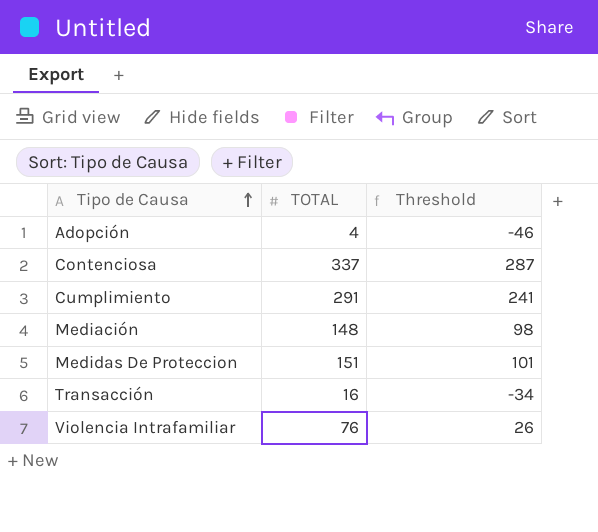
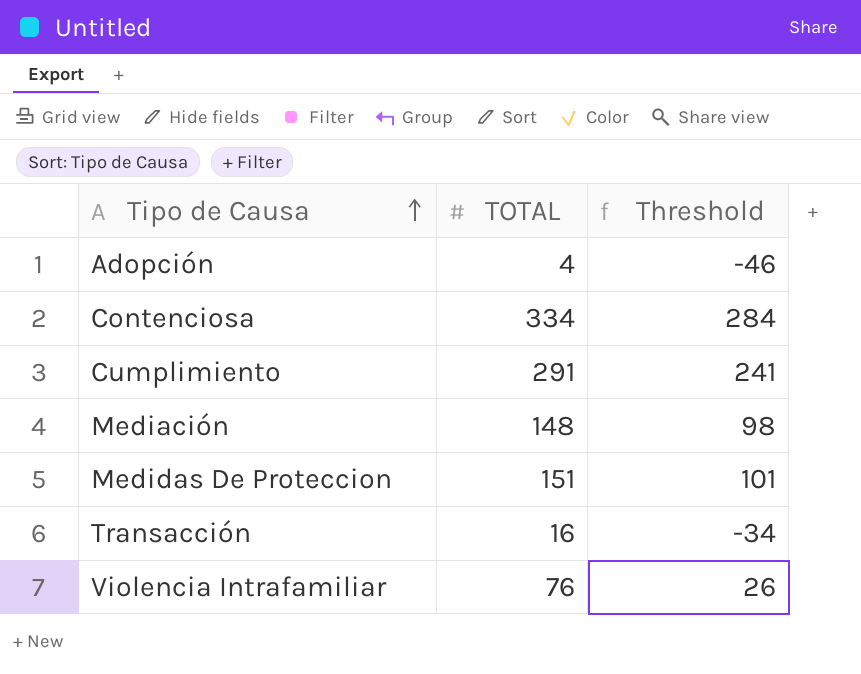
Contenciosa | TOTAL: 337 -> 334
Contenciosa | Threshold: 287 -> 284

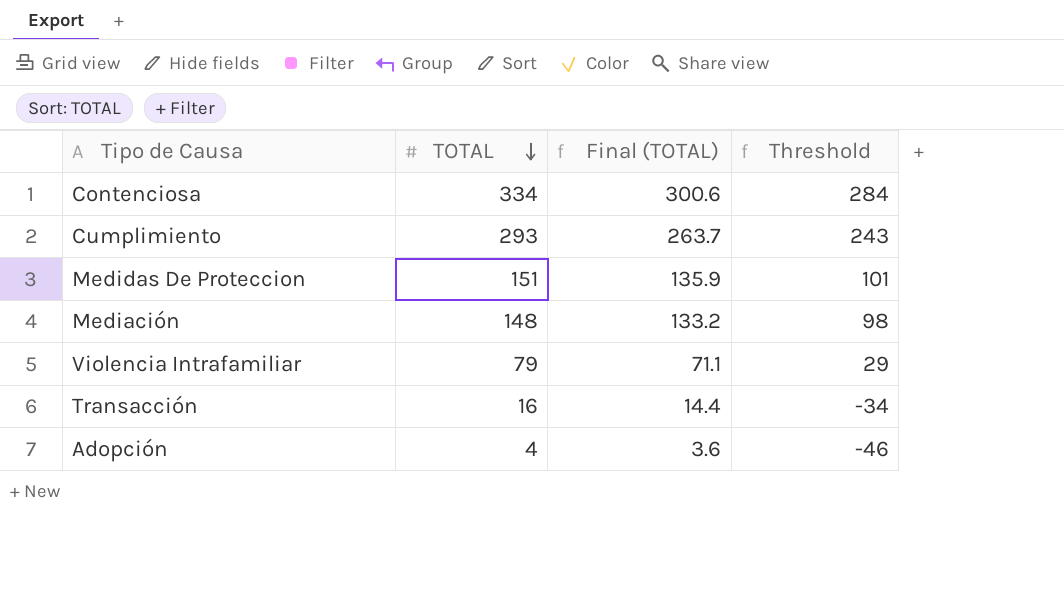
row order: Tipo de Causa ascending -> TOTAL descending
column Final (TOTAL) | formula: none -> [TOTAL] * 0.9
Cumplimiento | TOTAL: 291 -> 293
Cumplimiento | Threshold: 241 -> 243
Violencia Intrafamiliar | TOTAL: 76 -> 79
Violencia Intrafamiliar | Threshold: 26 -> 29

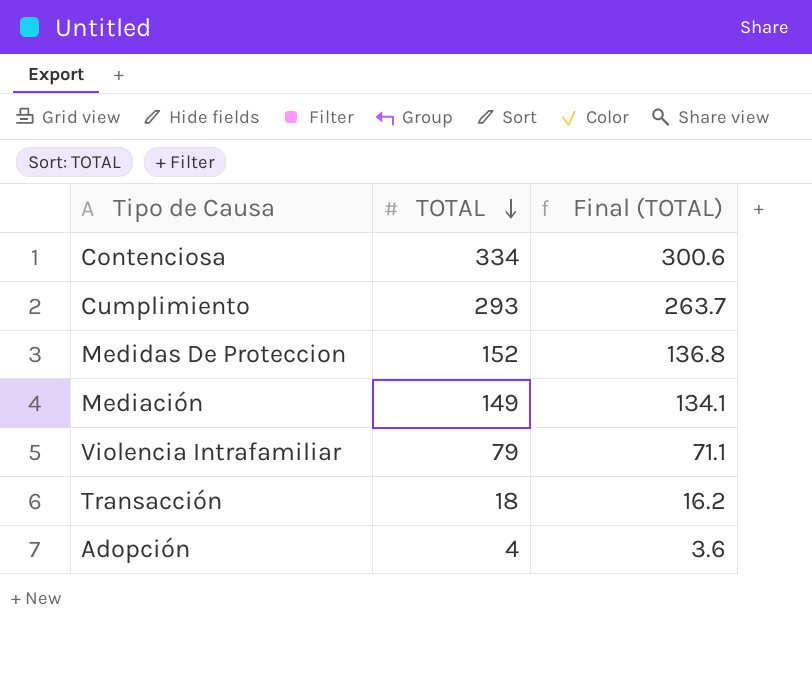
column Threshold | formula: [TOTAL] - 50 -> none
Medidas De Proteccion | TOTAL: 151 -> 152
Medidas De Proteccion | Final (TOTAL): 135.9 -> 136.8
Mediación | TOTAL: 148 -> 149
Mediación | Final (TOTAL): 133.2 -> 134.1
Transacción | TOTAL: 16 -> 18
Transacción | Final (TOTAL): 14.4 -> 16.2

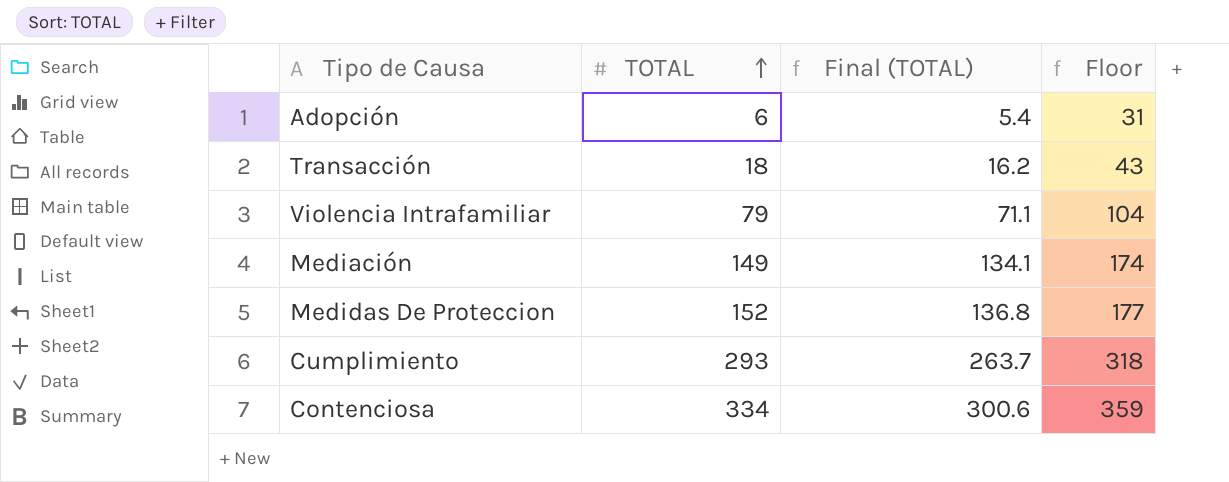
row order: TOTAL descending -> TOTAL ascending
column Floor | formula: none -> [TOTAL] + 25
Adopción | TOTAL: 4 -> 6
Adopción | Final (TOTAL): 3.6 -> 5.4

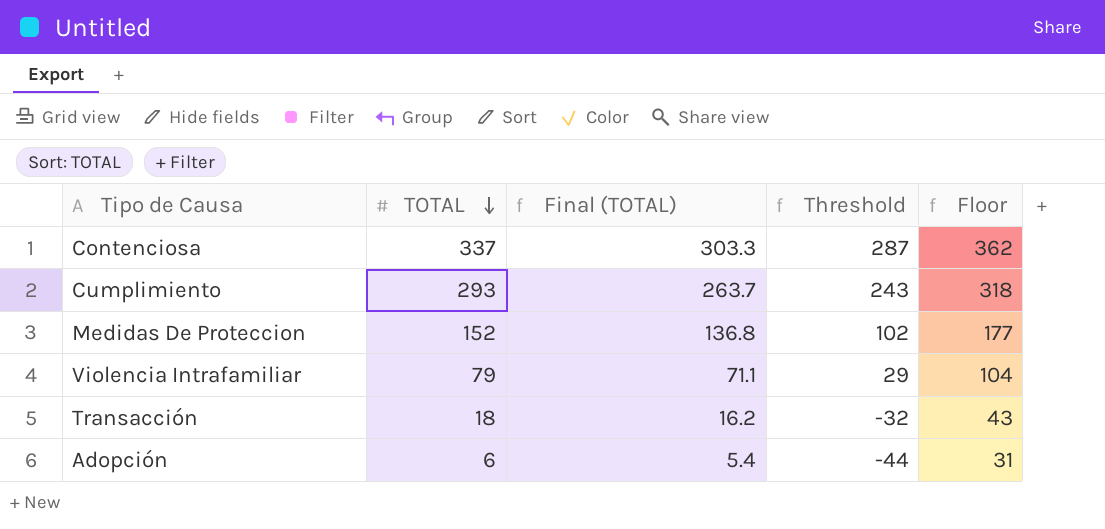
row order: TOTAL ascending -> TOTAL descending
column Threshold | formula: none -> [TOTAL] - 50
row Mediación: 149 | 134.1 | 174 -> none
Contenciosa | TOTAL: 334 -> 337
Contenciosa | Final (TOTAL): 300.6 -> 303.3
Contenciosa | Floor: 359 -> 362

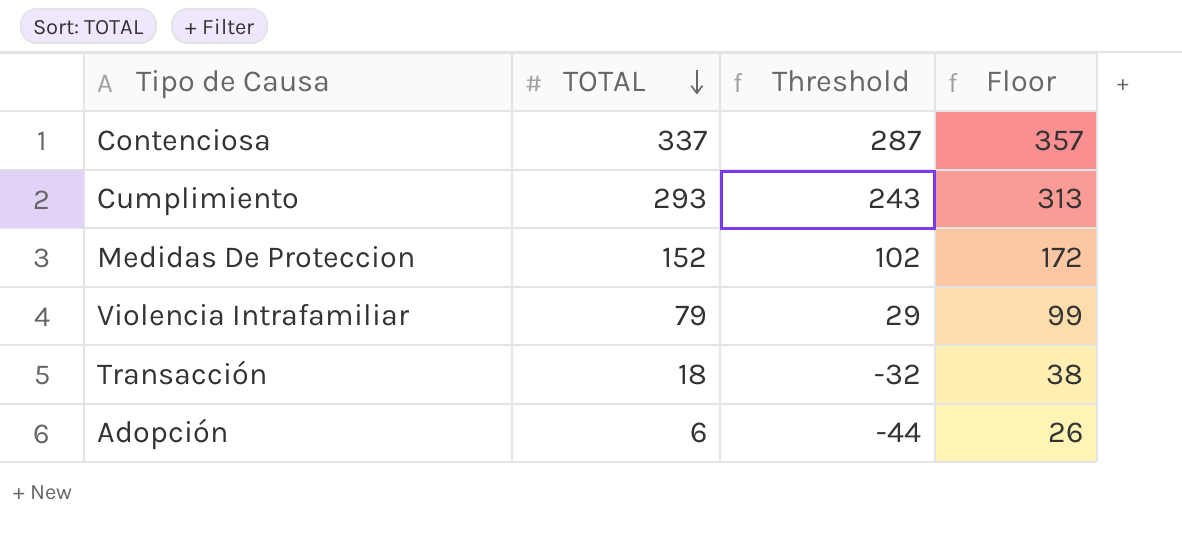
column Final (TOTAL) | formula: [TOTAL] * 0.9 -> none
column Floor | formula: [TOTAL] + 25 -> [TOTAL] + 20

